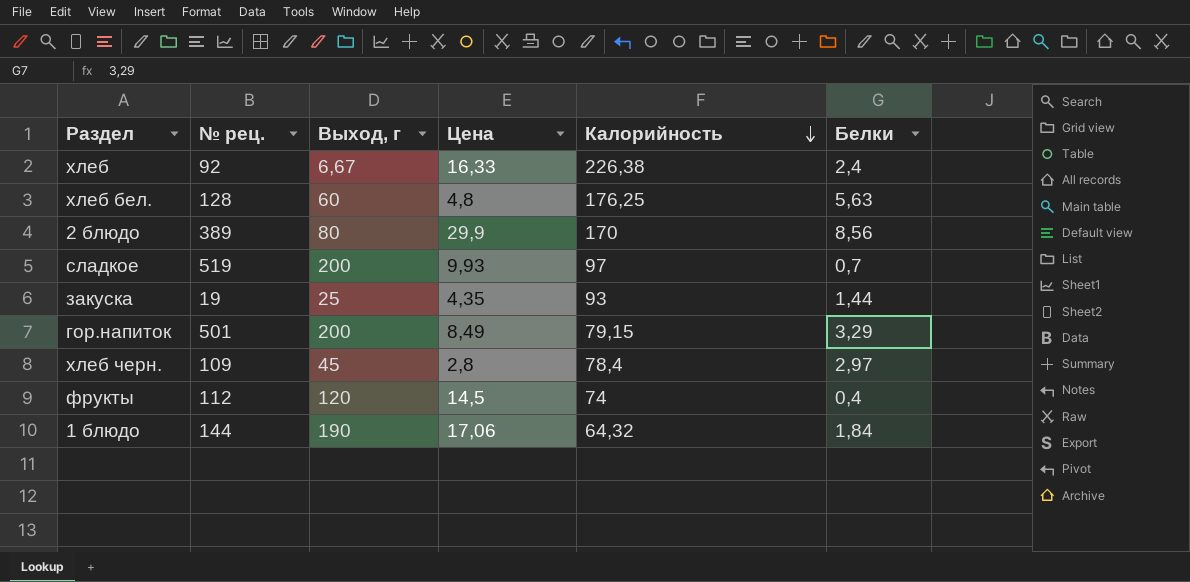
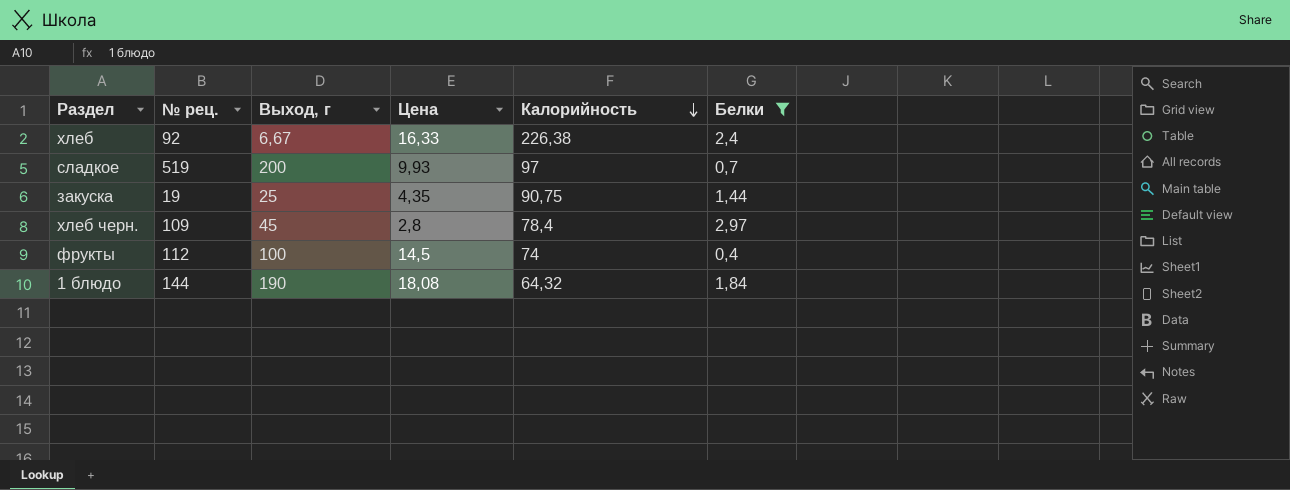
filter: none -> Белки <= 2,97
закуска | Калорийность: 93 -> 90,75
фрукты | Выход, г: 120 -> 100
1 блюдо | Цена: 17,06 -> 18,08

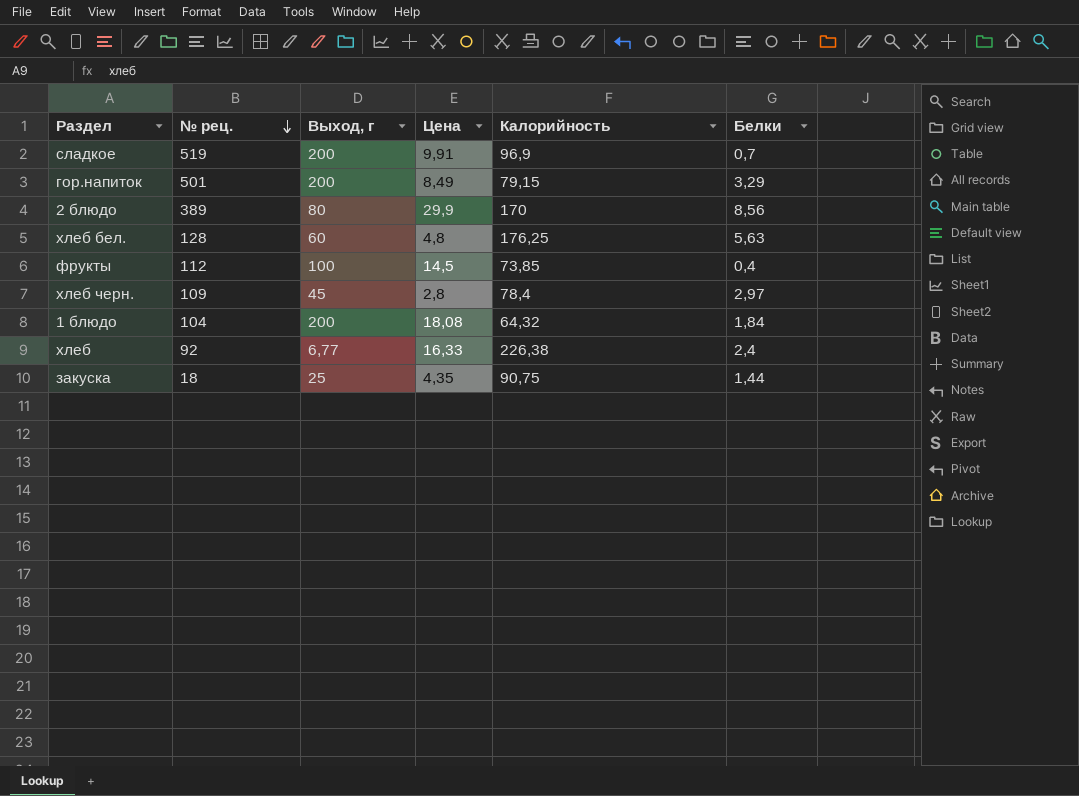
filter: Белки <= 2,97 -> none
row order: Калорийность descending -> № рец. descending
сладкое | Цена: 9,93 -> 9,91
сладкое | Калорийность: 97 -> 96,9
фрукты | Калорийность: 74 -> 73,85
1 блюдо | № рец.: 144 -> 104
1 блюдо | Выход, г: 190 -> 200
хлеб | Выход, г: 6,67 -> 6,77
закуска | № рец.: 19 -> 18

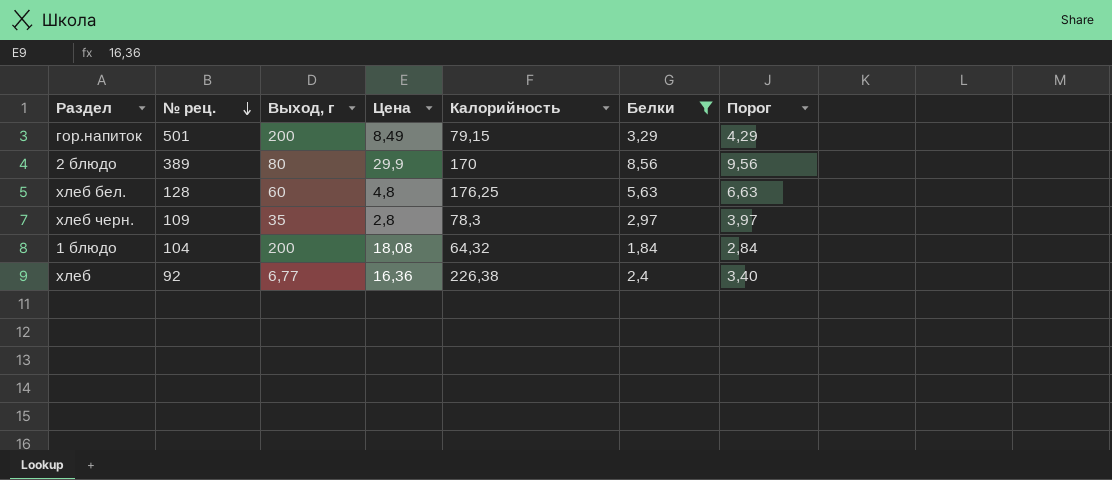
filter: none -> Белки >= 1,84
column Порог | formula: none -> [Белки] + 1
хлеб черн. | Выход, г: 45 -> 35
хлеб черн. | Калорийность: 78,4 -> 78,3
хлеб | Цена: 16,33 -> 16,36

